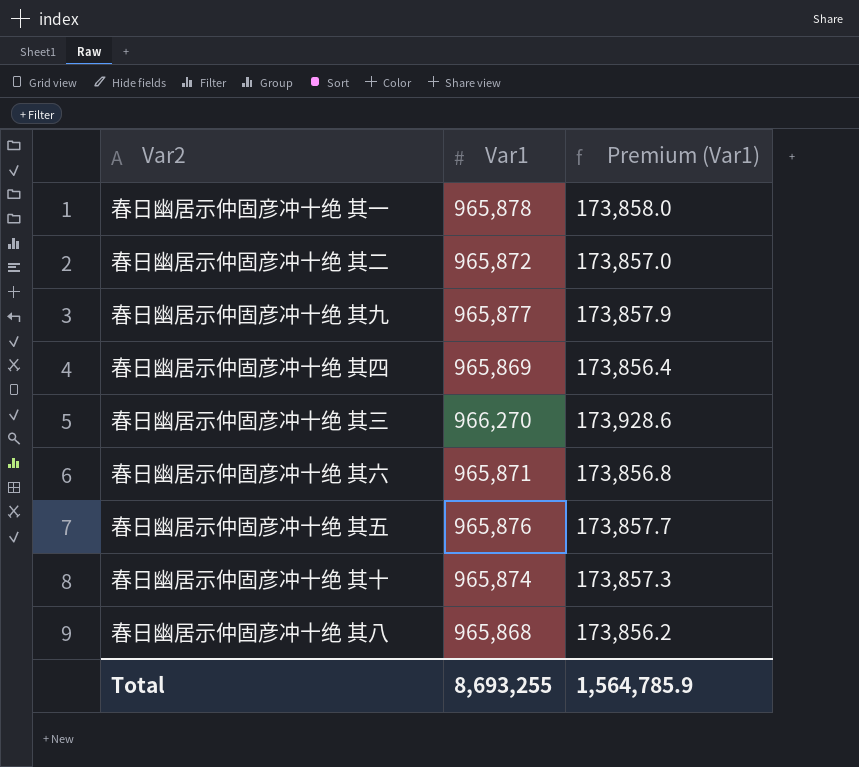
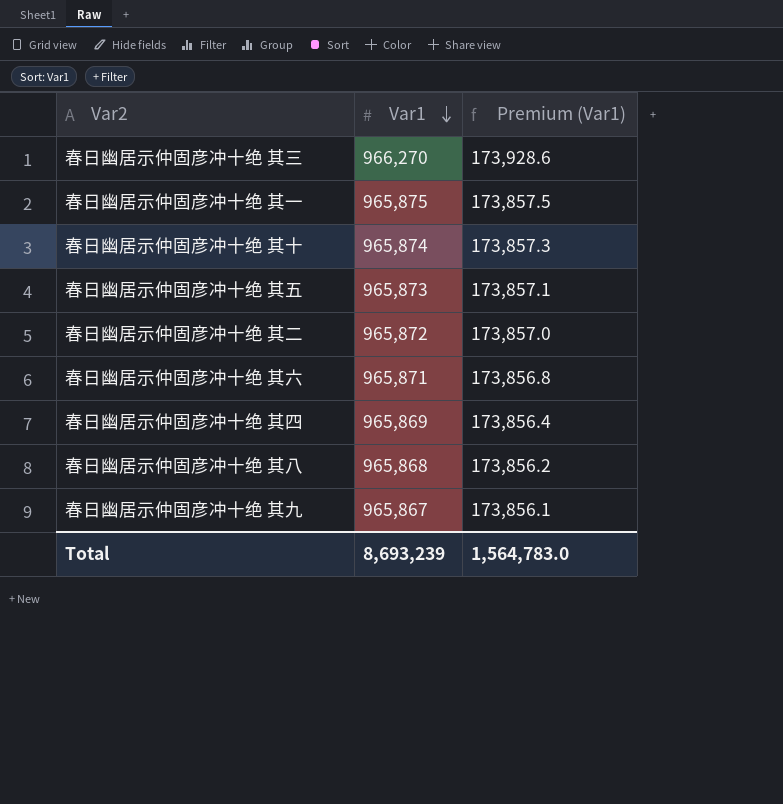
row order: none -> Var1 descending
春日幽居示仲固彦冲十绝 其一 | Var1: 965,878 -> 965,875
春日幽居示仲固彦冲十绝 其一 | Premium (Var1): 173,858.0 -> 173,857.5
春日幽居示仲固彦冲十绝 其五 | Var1: 965,876 -> 965,873
春日幽居示仲固彦冲十绝 其五 | Premium (Var1): 173,857.7 -> 173,857.1
春日幽居示仲固彦冲十绝 其九 | Var1: 965,877 -> 965,867
春日幽居示仲固彦冲十绝 其九 | Premium (Var1): 173,857.9 -> 173,856.1
Total | Var1: 8,693,255 -> 8,693,239
Total | Premium (Var1): 1,564,785.9 -> 1,564,783.0

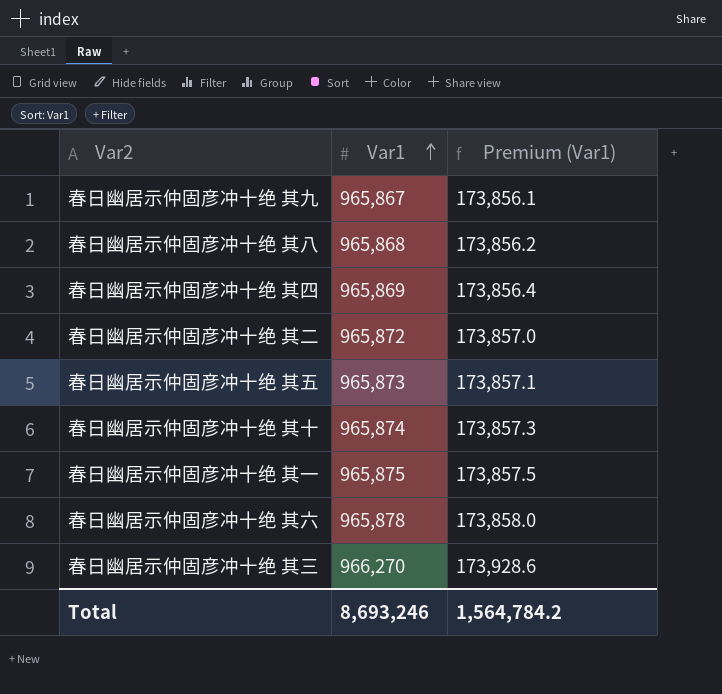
row order: Var1 descending -> Var1 ascending
春日幽居示仲固彦冲十绝 其六 | Var1: 965,871 -> 965,878
春日幽居示仲固彦冲十绝 其六 | Premium (Var1): 173,856.8 -> 173,858.0
Total | Var1: 8,693,239 -> 8,693,246
Total | Premium (Var1): 1,564,783.0 -> 1,564,784.2

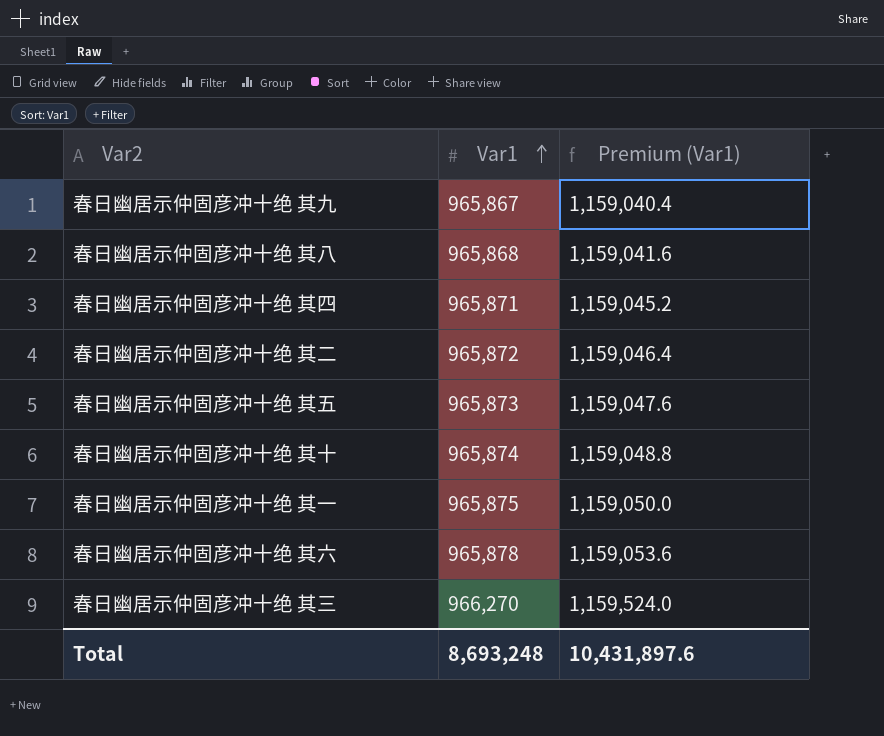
column Premium (Var1) | formula: [Var1] * 0.18 -> [Var1] * 1.2
春日幽居示仲固彦冲十绝 其四 | Var1: 965,869 -> 965,871
Total | Var1: 8,693,246 -> 8,693,248
Total | Premium (Var1): 1,564,784.2 -> 10,431,897.6

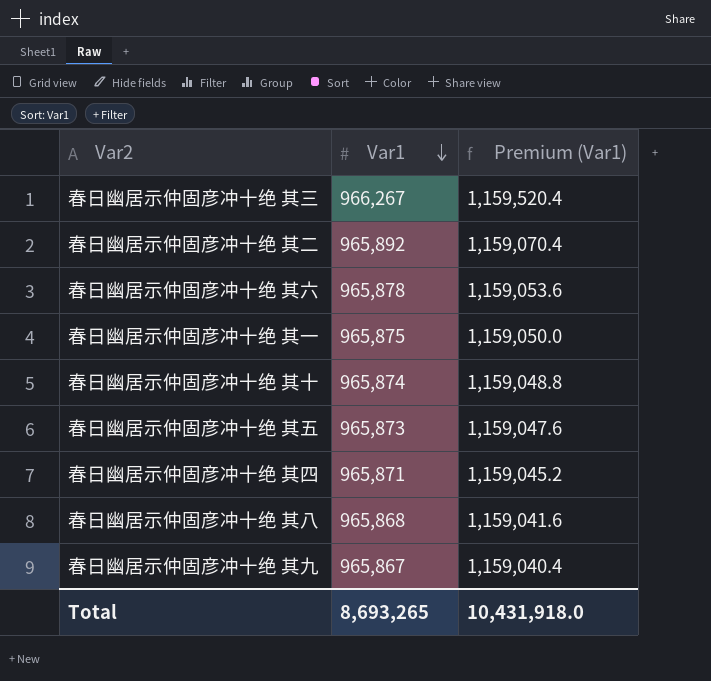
row order: Var1 ascending -> Var1 descending
春日幽居示仲固彦冲十绝 其三 | Var1: 966,270 -> 966,267
春日幽居示仲固彦冲十绝 其三 | Premium (Var1): 1,159,524.0 -> 1,159,520.4
春日幽居示仲固彦冲十绝 其二 | Var1: 965,872 -> 965,892
春日幽居示仲固彦冲十绝 其二 | Premium (Var1): 1,159,046.4 -> 1,159,070.4
Total | Var1: 8,693,248 -> 8,693,265
Total | Premium (Var1): 10,431,897.6 -> 10,431,918.0

